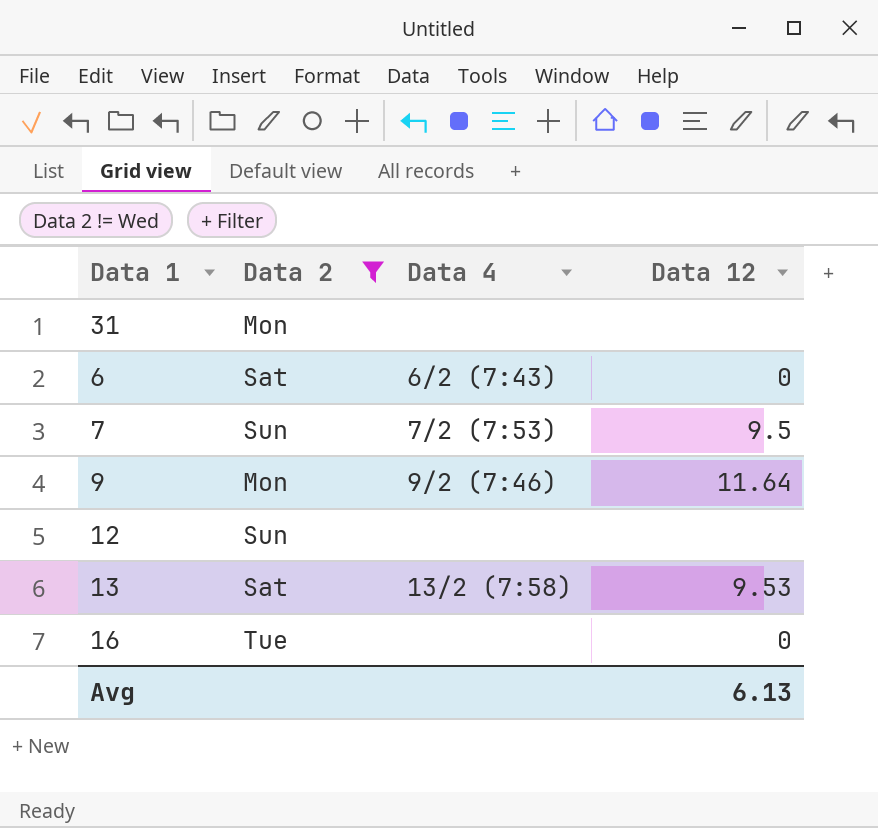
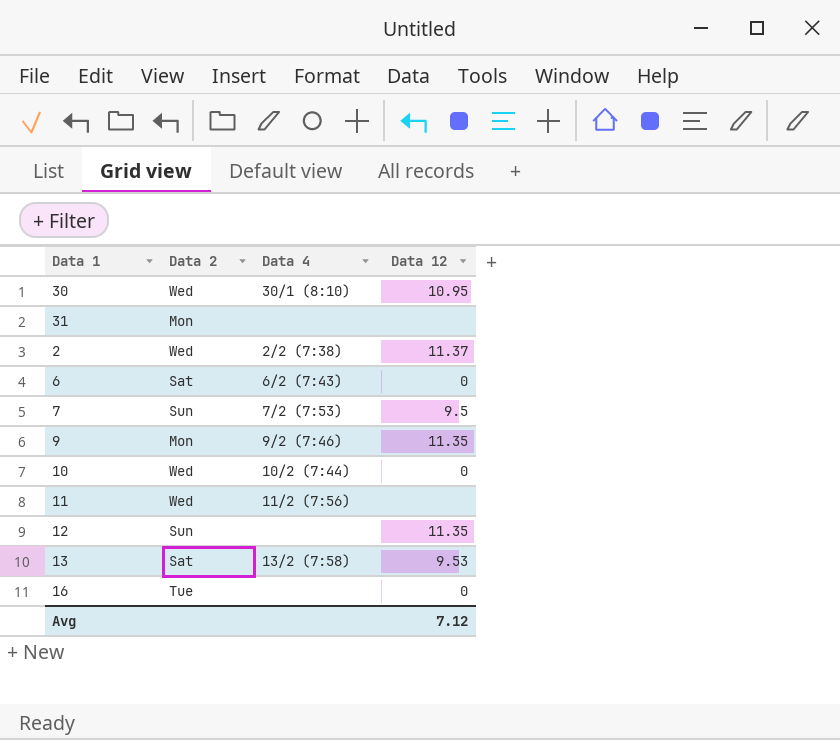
filter: Data 2 != Wed -> none
9 | Data 12: 11.64 -> 11.35
12 | Data 12: none -> 11.35
Avg | Data 12: 6.13 -> 7.12

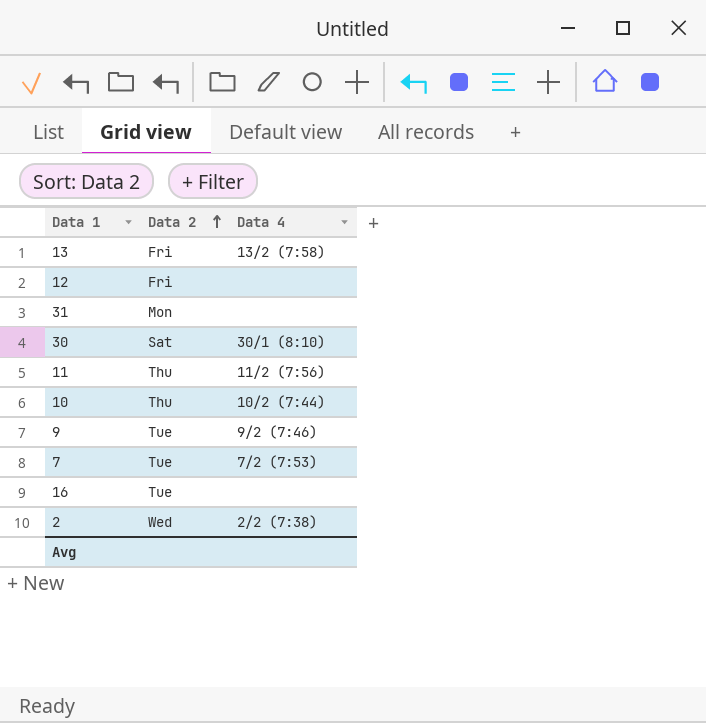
row order: none -> Data 2 ascending
column Data 12 | position: 4 -> none
row 6: Sat | 6/2 (7:43) | 0 -> none
13 | Data 2: Sat -> Fri
12 | Data 2: Sun -> Fri
30 | Data 2: Wed -> Sat
11 | Data 2: Wed -> Thu
10 | Data 2: Wed -> Thu
9 | Data 2: Mon -> Tue
7 | Data 2: Sun -> Tue

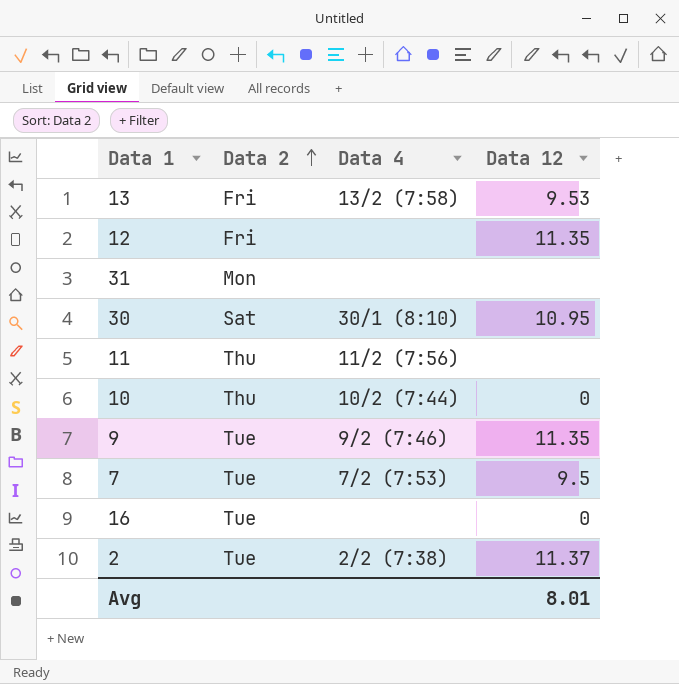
column Data 12 | position: none -> 4
2 | Data 2: Wed -> Tue

